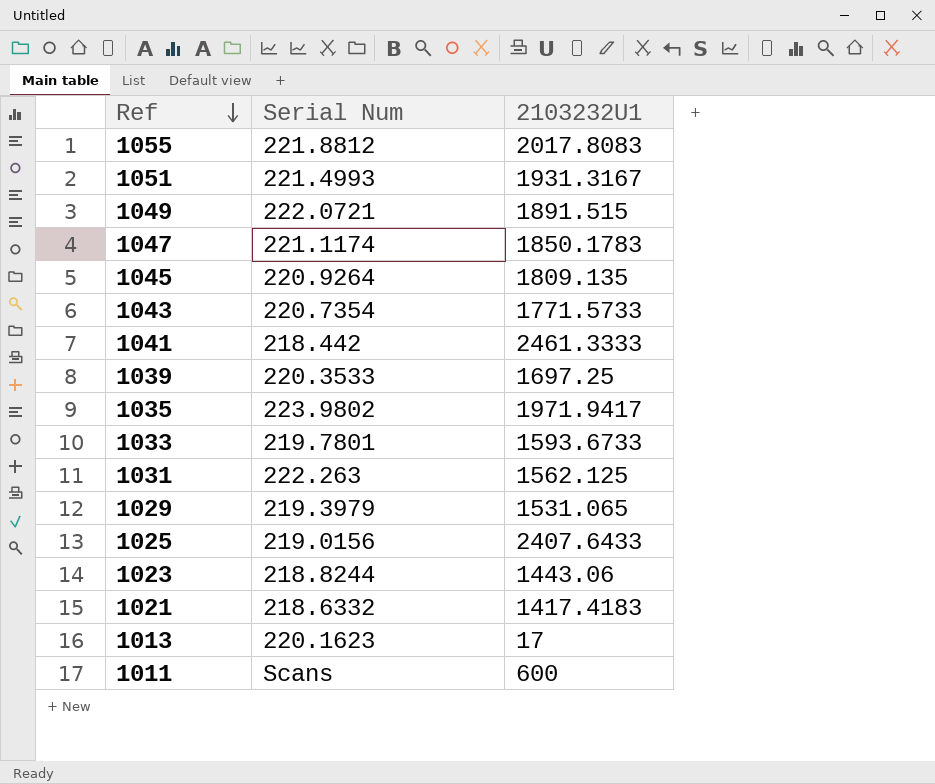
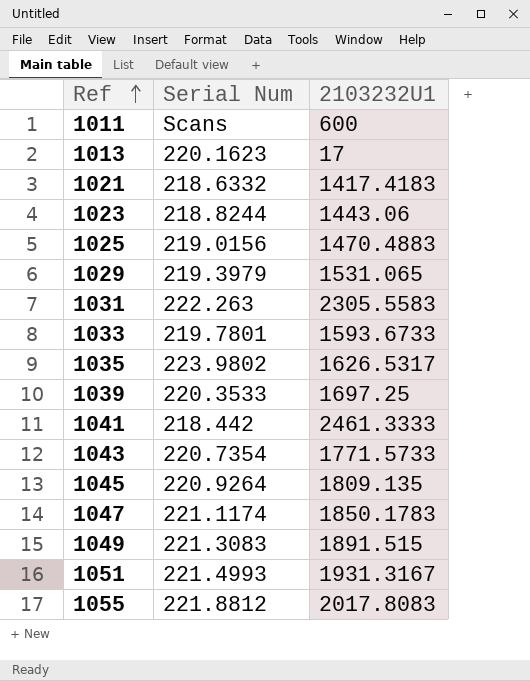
row order: Ref descending -> Ref ascending
1025 | 2103232U1: 2407.6433 -> 1470.4883
1031 | 2103232U1: 1562.125 -> 2305.5583
1035 | 2103232U1: 1971.9417 -> 1626.5317
1049 | Serial Num: 222.0721 -> 221.3083

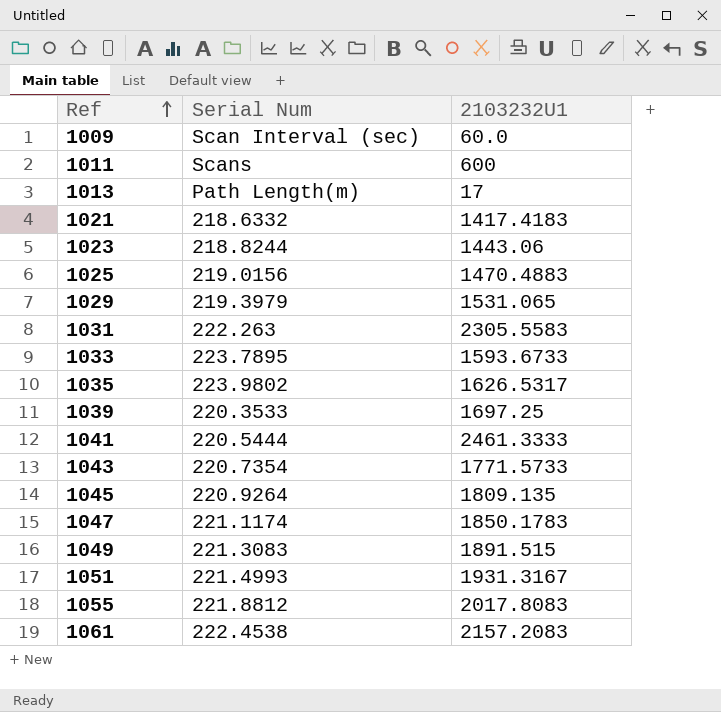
row 1009: none -> Scan Interval (sec) | 60.0
1013 | Serial Num: 220.1623 -> Path Length(m)
1033 | Serial Num: 219.7801 -> 223.7895
1041 | Serial Num: 218.442 -> 220.5444
row 1061: none -> 222.4538 | 2157.2083

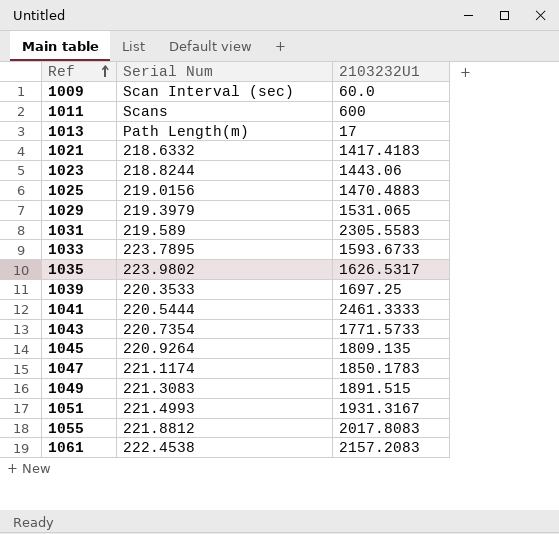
1031 | Serial Num: 222.263 -> 219.589

